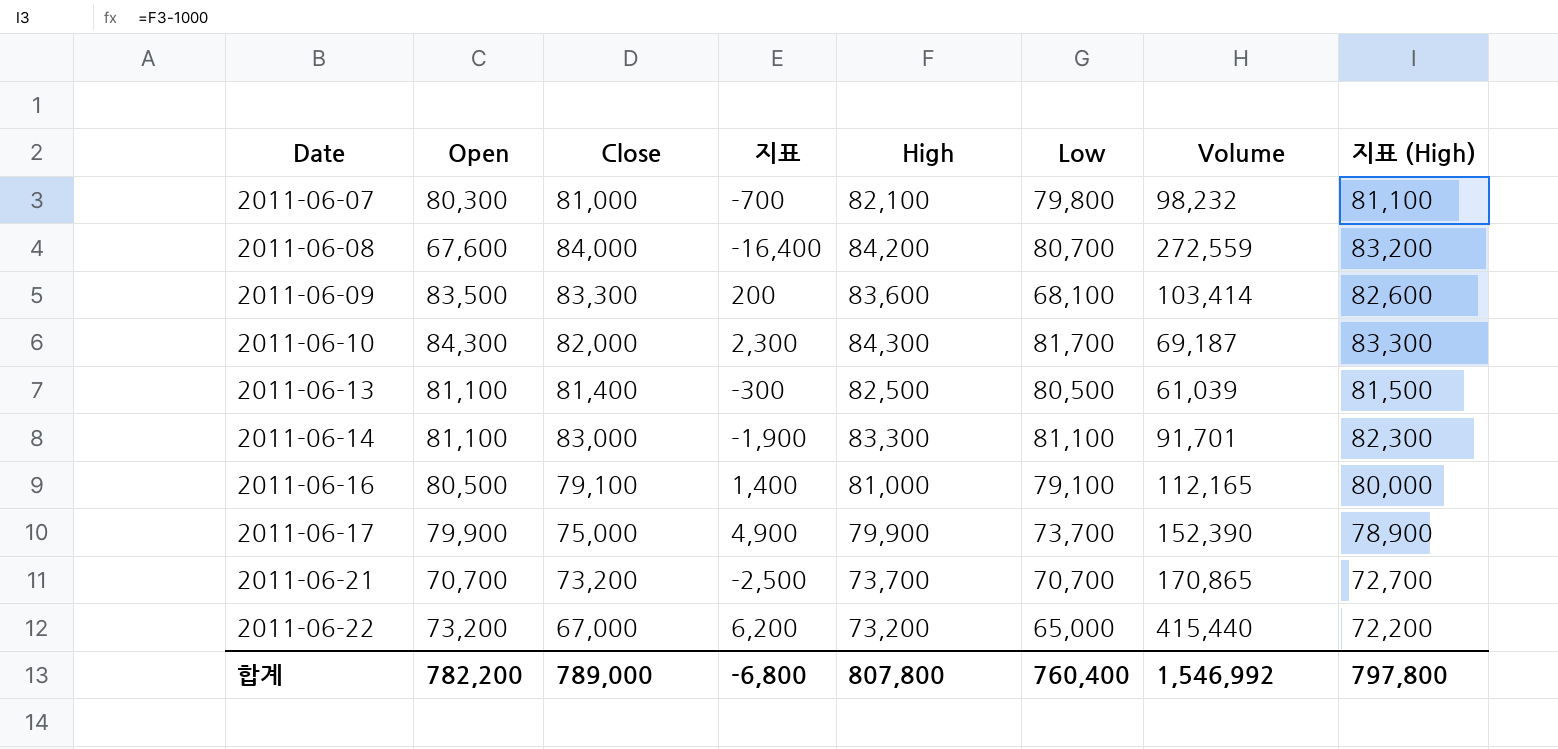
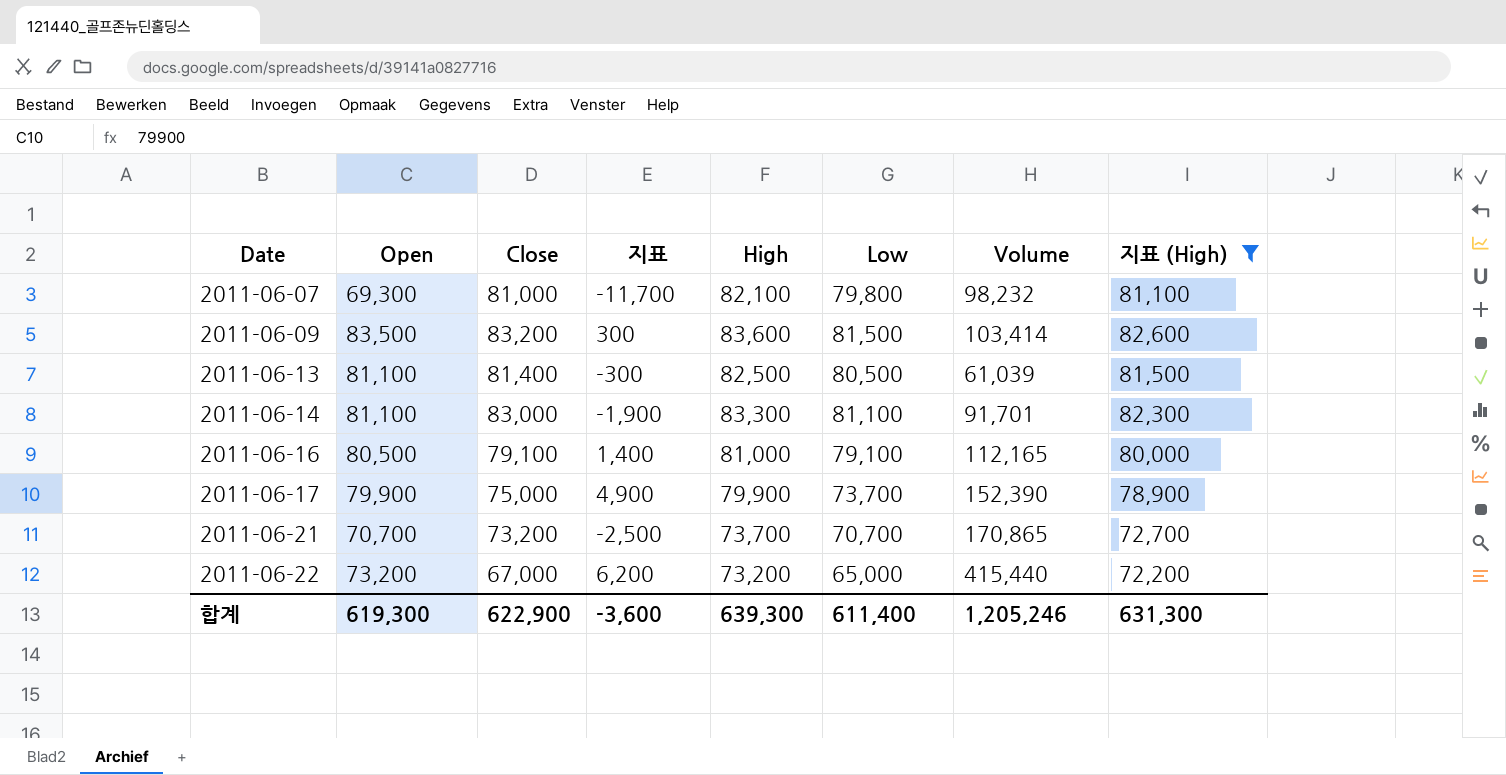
filter: none -> 지표 (High) <= 82,600
2011-06-07 | Open: 80,300 -> 69,300
2011-06-07 | 지표: -700 -> -11,700
2011-06-09 | Close: 83,300 -> 83,200
2011-06-09 | 지표: 200 -> 300
2011-06-09 | Low: 68,100 -> 81,500
합계 | Open: 782,200 -> 619,300
합계 | Close: 789,000 -> 622,900
합계 | 지표: -6,800 -> -3,600
합계 | High: 807,800 -> 639,300
합계 | Low: 760,400 -> 611,400
합계 | Volume: 1,546,992 -> 1,205,246
합계 | 지표 (High): 797,800 -> 631,300

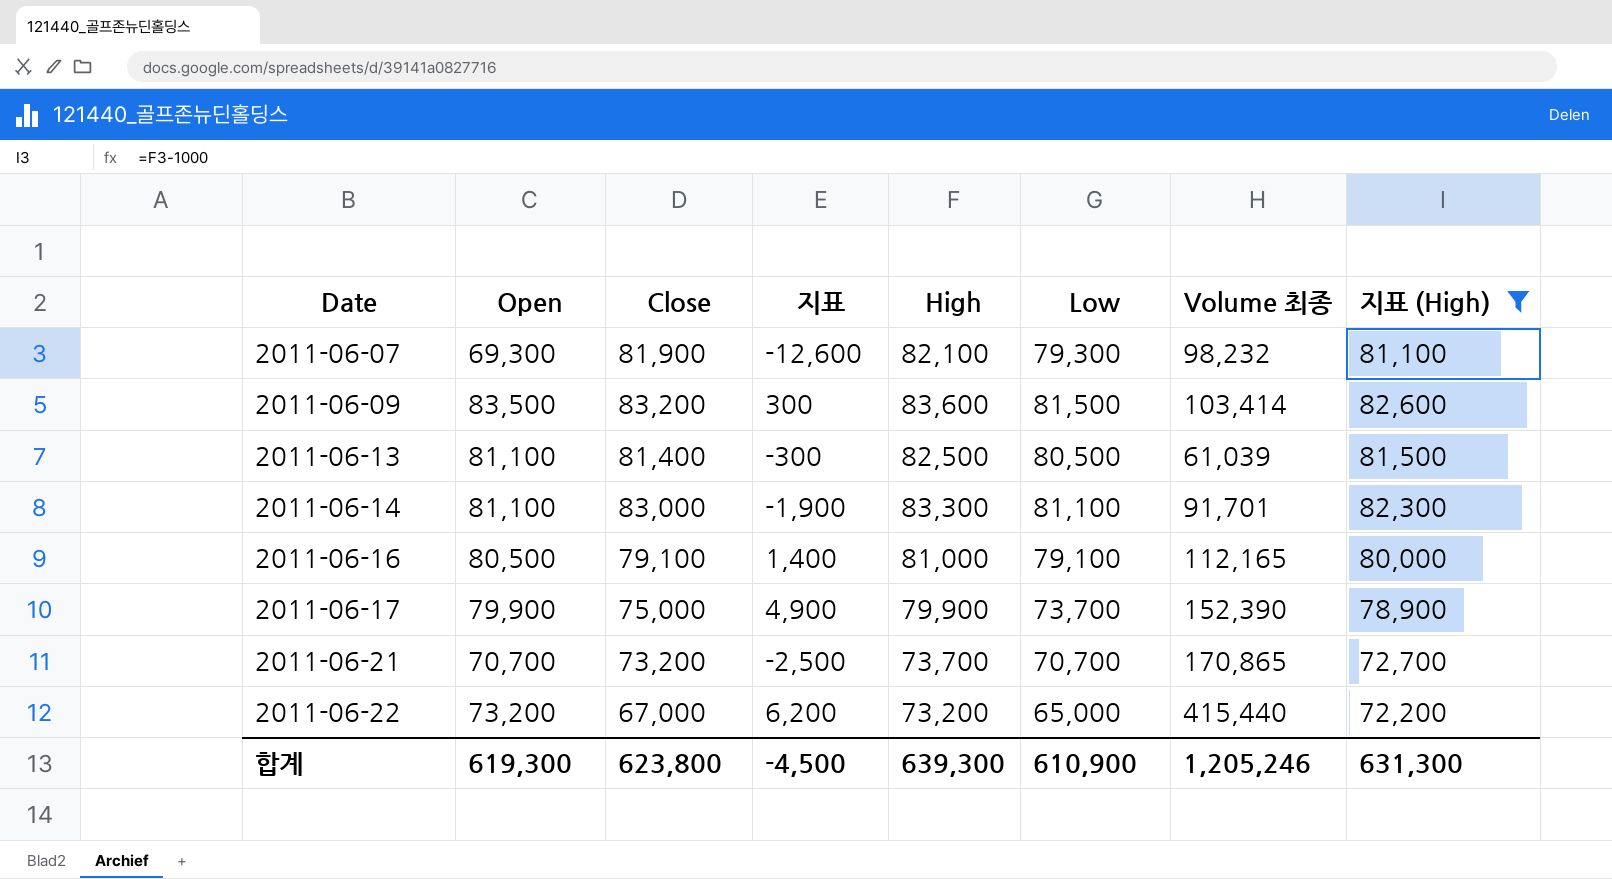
column name: Volume -> Volume 최종
2011-06-07 | Close: 81,000 -> 81,900
2011-06-07 | 지표: -11,700 -> -12,600
2011-06-07 | Low: 79,800 -> 79,300
합계 | Close: 622,900 -> 623,800
합계 | 지표: -3,600 -> -4,500
합계 | Low: 611,400 -> 610,900

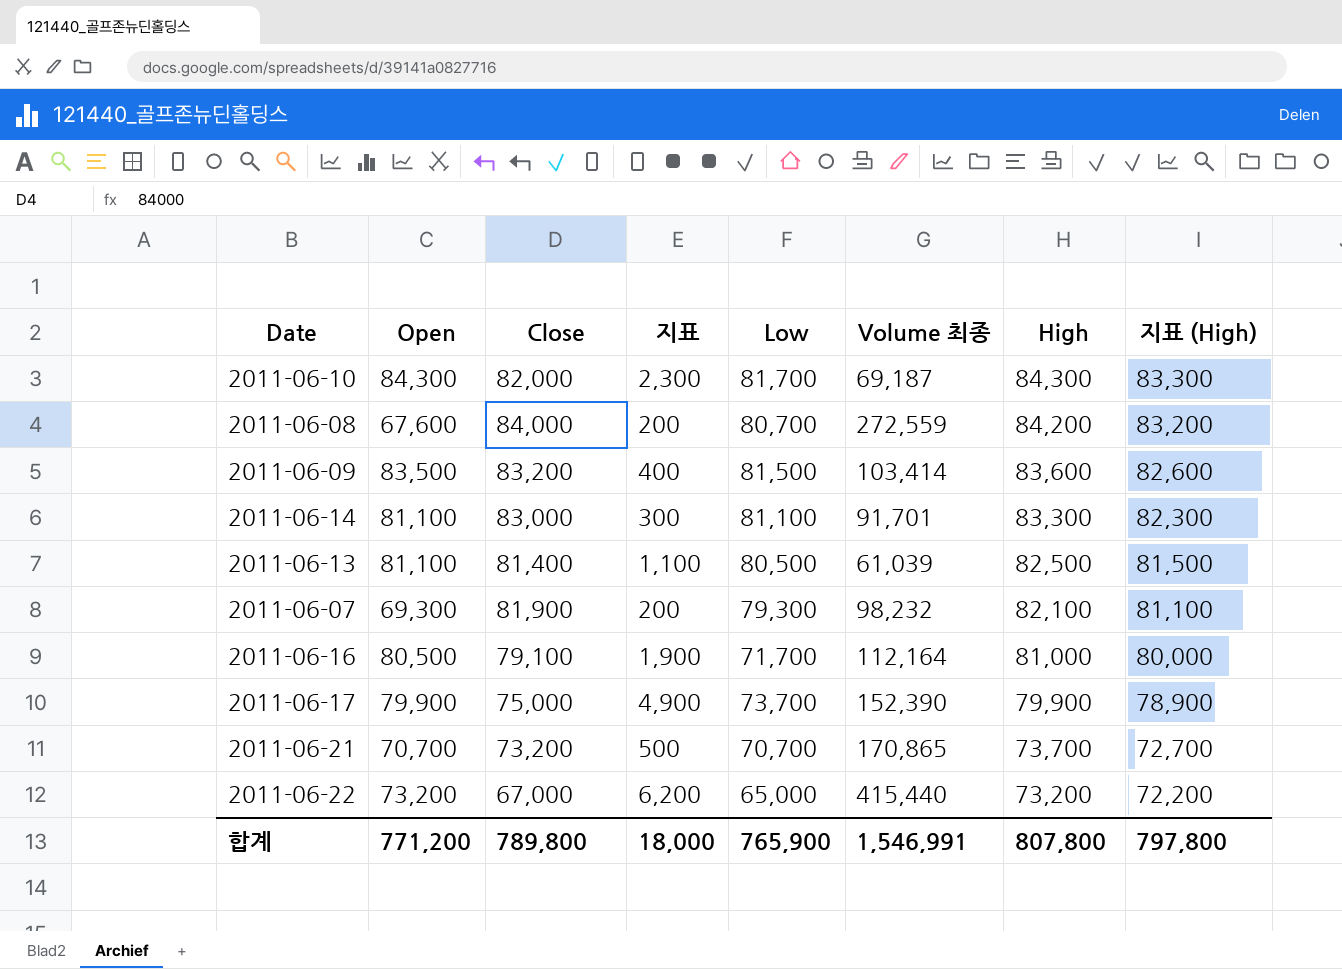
filter: 지표 (High) <= 82,600 -> none
row order: Date ascending -> High descending
column 지표 | formula: [Open] - [Close] -> [High] - [Close]
column High | position: 5 -> 7
2011-06-16 | Low: 79,100 -> 71,700
2011-06-16 | Volume 최종: 112,165 -> 112,164
합계 | Open: 619,300 -> 771,200
합계 | Close: 623,800 -> 789,800
합계 | 지표: -4,500 -> 18,000
합계 | Low: 610,900 -> 765,900
합계 | Volume 최종: 1,205,246 -> 1,546,991
합계 | High: 639,300 -> 807,800
합계 | 지표 (High): 631,300 -> 797,800

